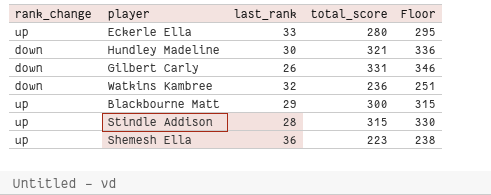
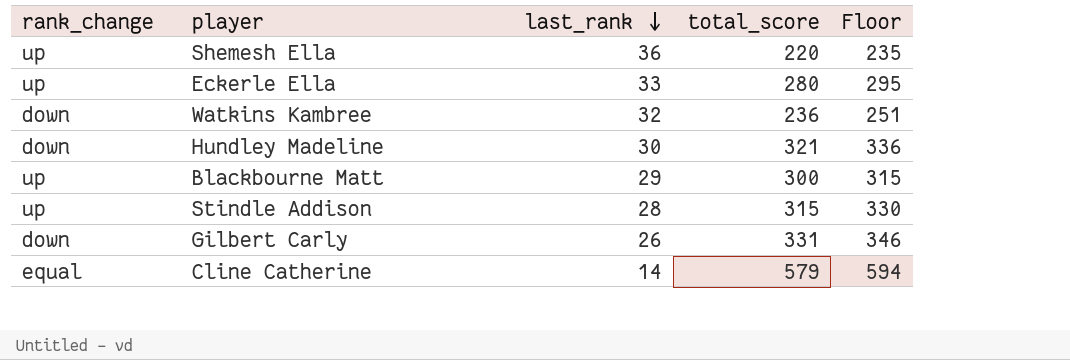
row order: none -> last_rank descending
Shemesh Ella | total_score: 223 -> 220
Shemesh Ella | Floor: 238 -> 235
row Cline Catherine: none -> equal | 14 | 579 | 594

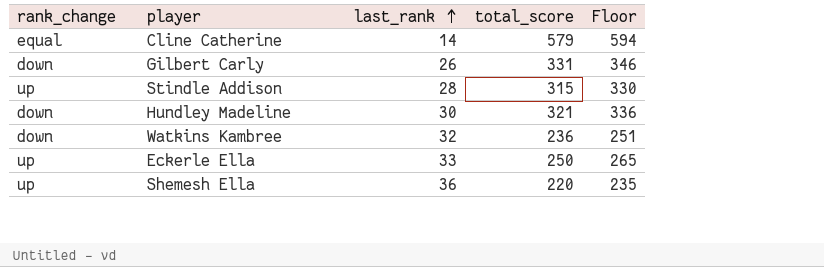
row order: last_rank descending -> last_rank ascending
row Blackbourne Matt: up | 29 | 300 | 315 -> none
Eckerle Ella | total_score: 280 -> 250
Eckerle Ella | Floor: 295 -> 265

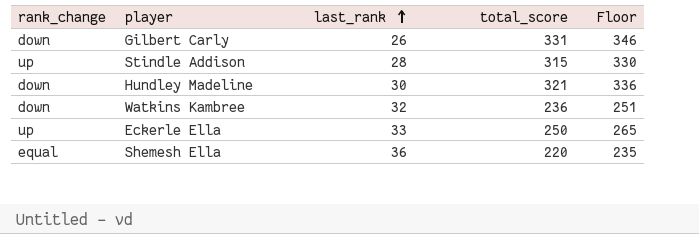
row Cline Catherine: equal | 14 | 579 | 594 -> none
Shemesh Ella | rank_change: up -> equal

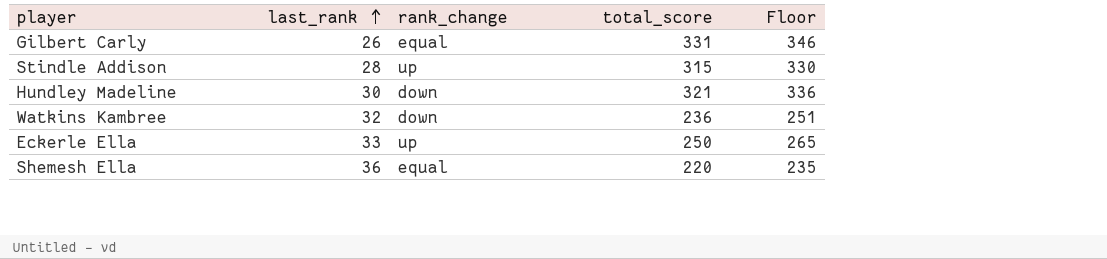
column rank_change | position: 1 -> 3
Gilbert Carly | rank_change: down -> equal

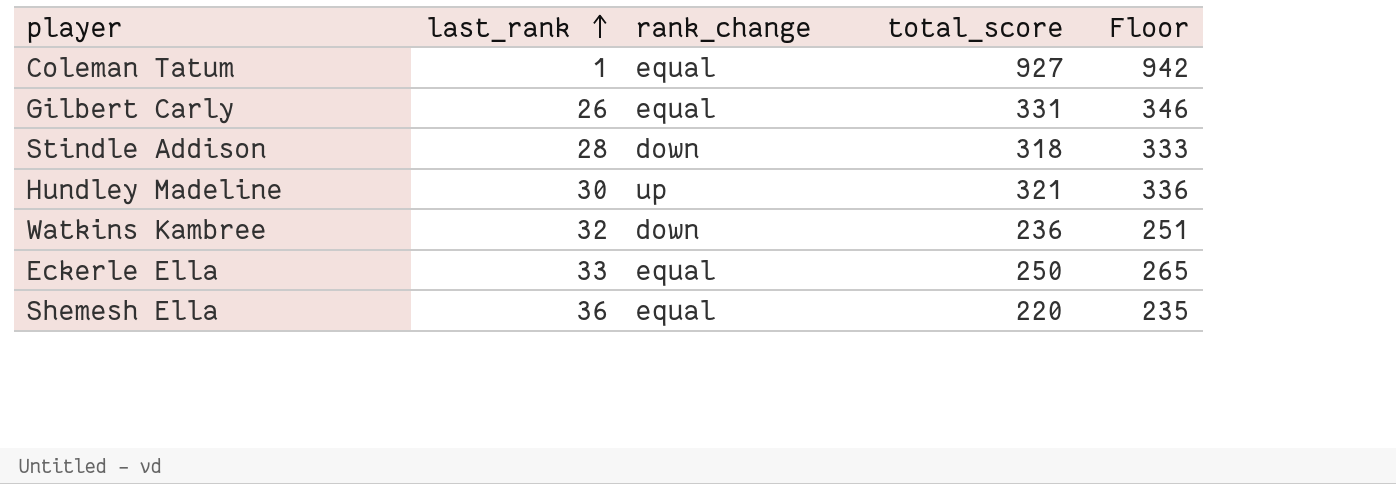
row Coleman Tatum: none -> 1 | equal | 927 | 942
Stindle Addison | rank_change: up -> down
Stindle Addison | total_score: 315 -> 318
Stindle Addison | Floor: 330 -> 333
Hundley Madeline | rank_change: down -> up
Eckerle Ella | rank_change: up -> equal

